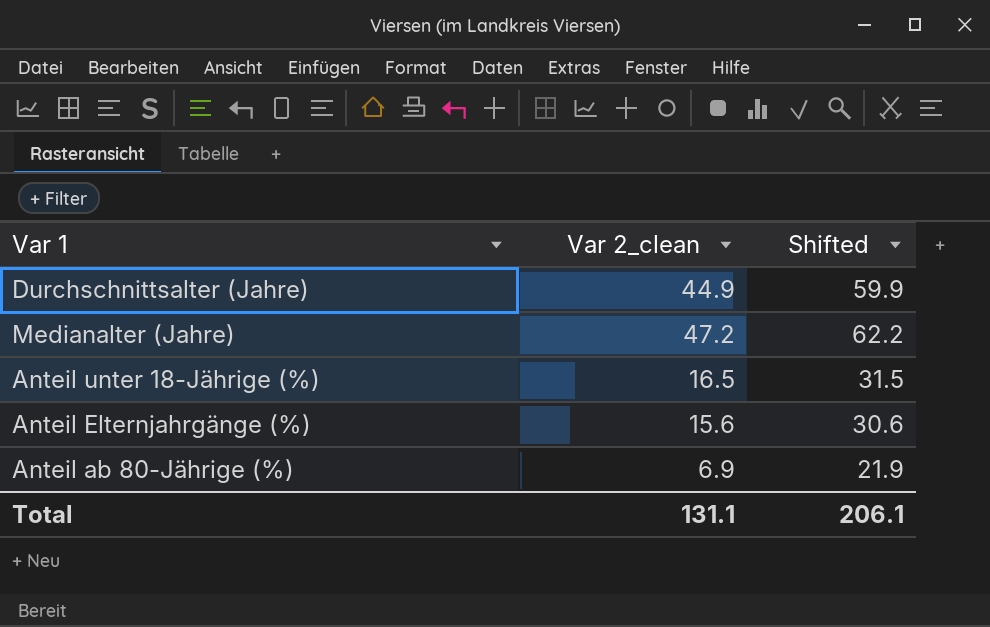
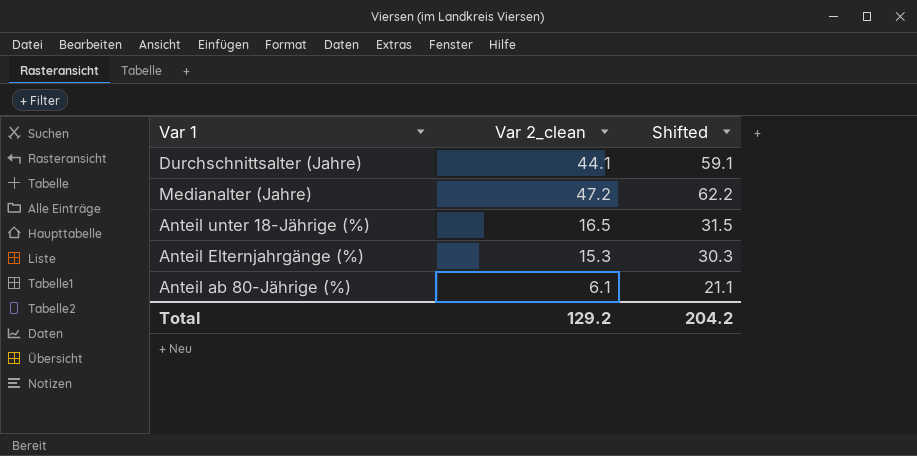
Durchschnittsalter (Jahre) | Var 2_clean: 44.9 -> 44.1
Durchschnittsalter (Jahre) | Shifted: 59.9 -> 59.1
Anteil Elternjahrgänge (%) | Var 2_clean: 15.6 -> 15.3
Anteil Elternjahrgänge (%) | Shifted: 30.6 -> 30.3
Anteil ab 80-Jährige (%) | Var 2_clean: 6.9 -> 6.1
Anteil ab 80-Jährige (%) | Shifted: 21.9 -> 21.1
Total | Var 2_clean: 131.1 -> 129.2
Total | Shifted: 206.1 -> 204.2

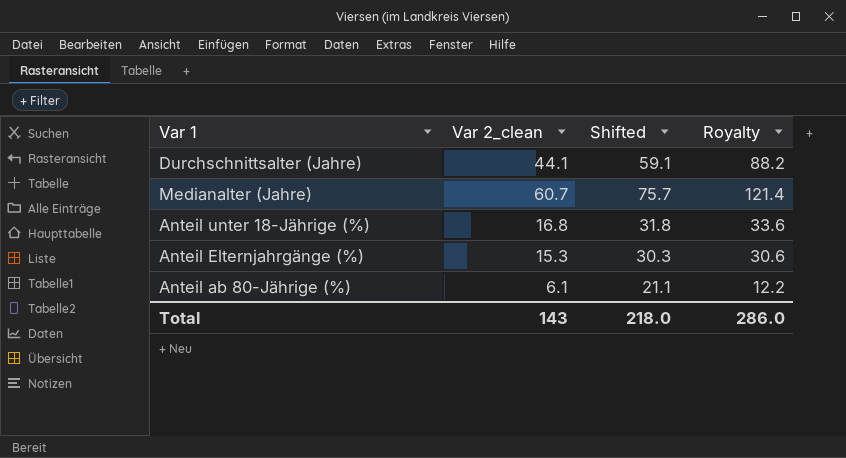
column Royalty | formula: none -> [Var 2_clean] * 2
Medianalter (Jahre) | Var 2_clean: 47.2 -> 60.7
Medianalter (Jahre) | Shifted: 62.2 -> 75.7
Anteil unter 18-Jährige (%) | Var 2_clean: 16.5 -> 16.8
Anteil unter 18-Jährige (%) | Shifted: 31.5 -> 31.8
Total | Var 2_clean: 129.2 -> 143
Total | Shifted: 204.2 -> 218.0

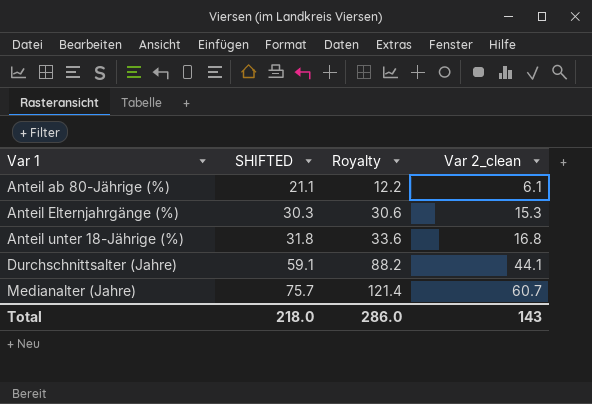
row order: none -> Var 1 ascending
column name: Shifted -> SHIFTED
column Var 2_clean | position: 2 -> 4

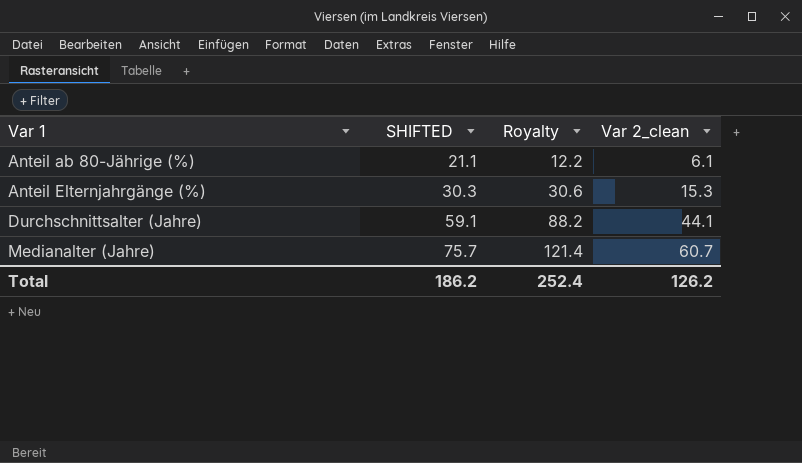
row Anteil unter 18-Jährige (%): 31.8 | 33.6 | 16.8 -> none
Total | SHIFTED: 218.0 -> 186.2
Total | Royalty: 286.0 -> 252.4
Total | Var 2_clean: 143 -> 126.2

